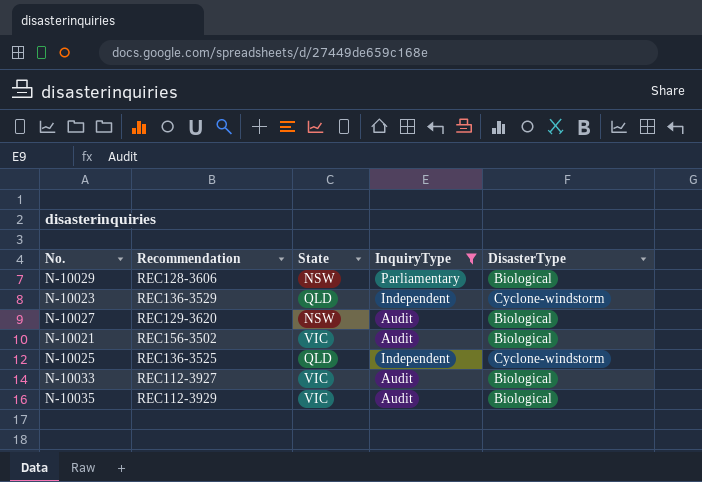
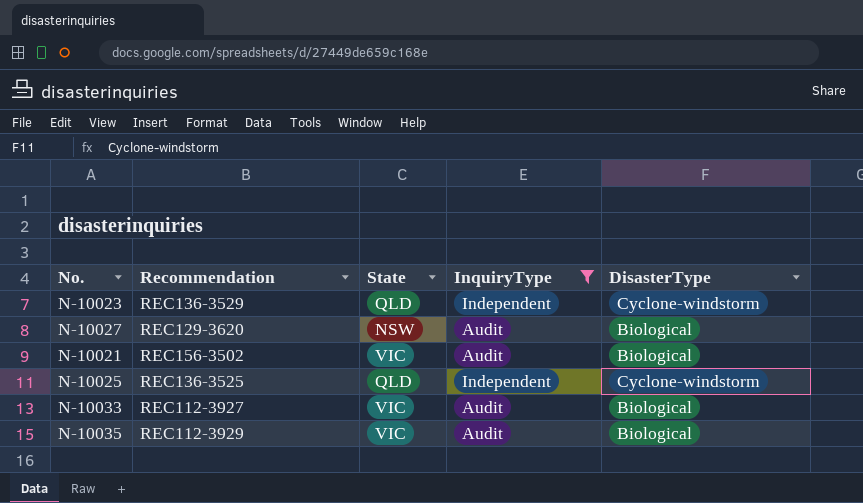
row N-10029: REC128-3606 | NSW | Parliamentary | Biological -> none

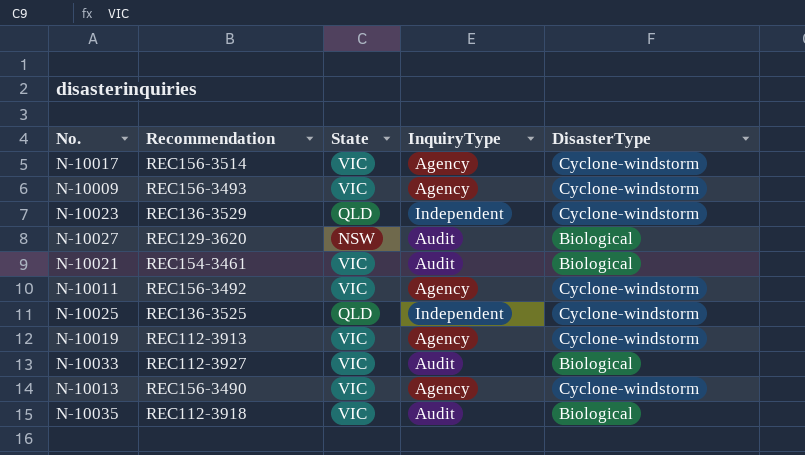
filter: InquiryType != Agency -> none
N-10021 | Recommendation: REC156-3502 -> REC154-3461
N-10035 | Recommendation: REC112-3929 -> REC112-3918

